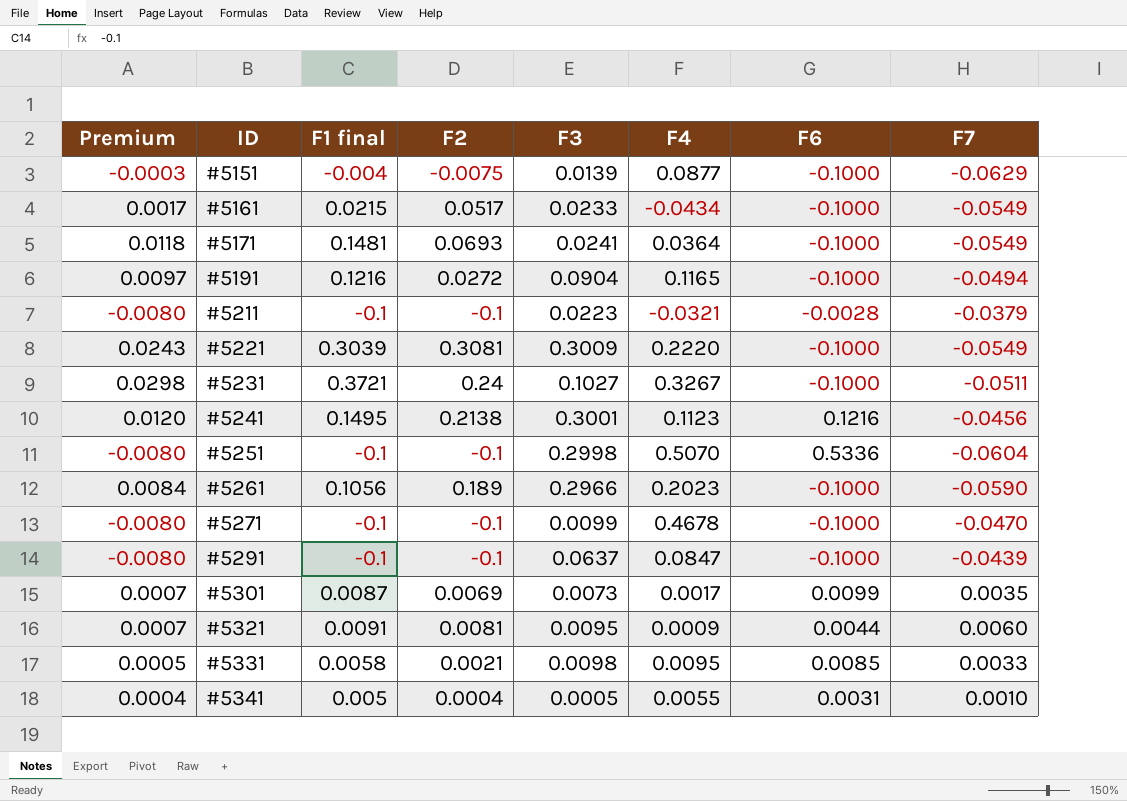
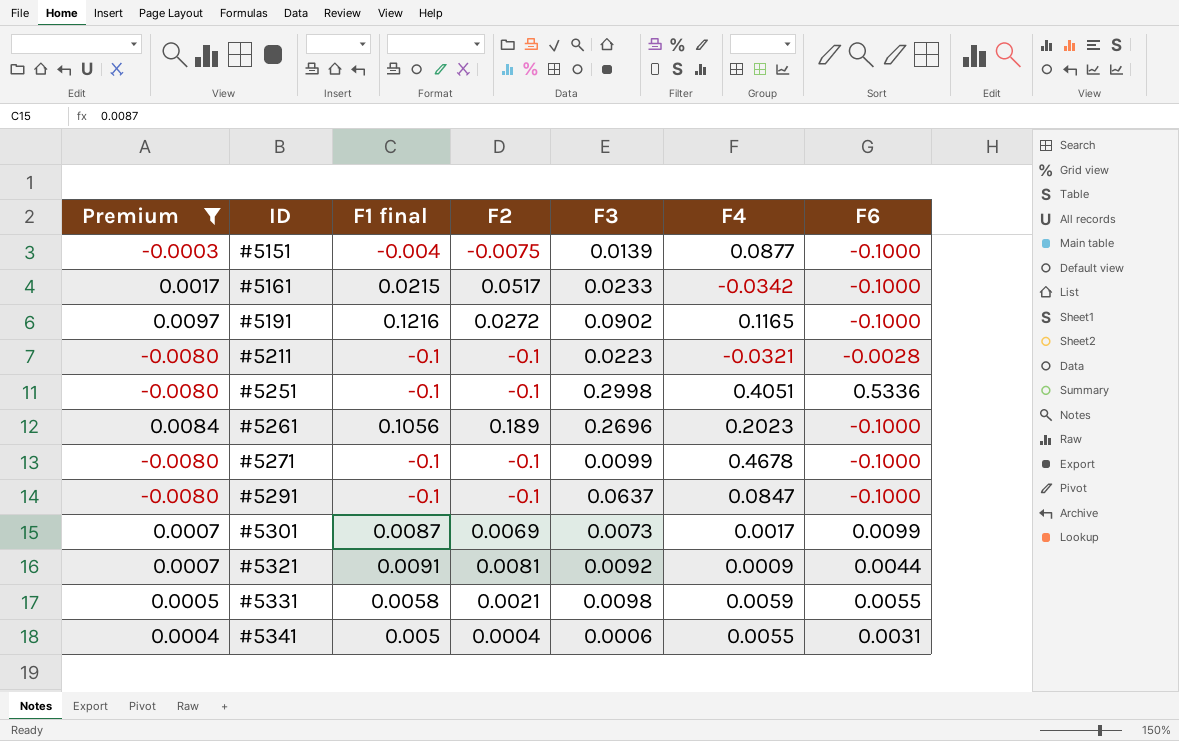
filter: none -> Premium <= 0.0097
column F7 | position: 8 -> none
#5161 | F4: -0.0434 -> -0.0342
#5191 | F3: 0.0904 -> 0.0902
#5251 | F4: 0.5070 -> 0.4051
#5261 | F3: 0.2966 -> 0.2696
#5321 | F3: 0.0095 -> 0.0092
#5331 | F4: 0.0095 -> 0.0059
#5331 | F6: 0.0085 -> 0.0055
#5341 | F3: 0.0005 -> 0.0006

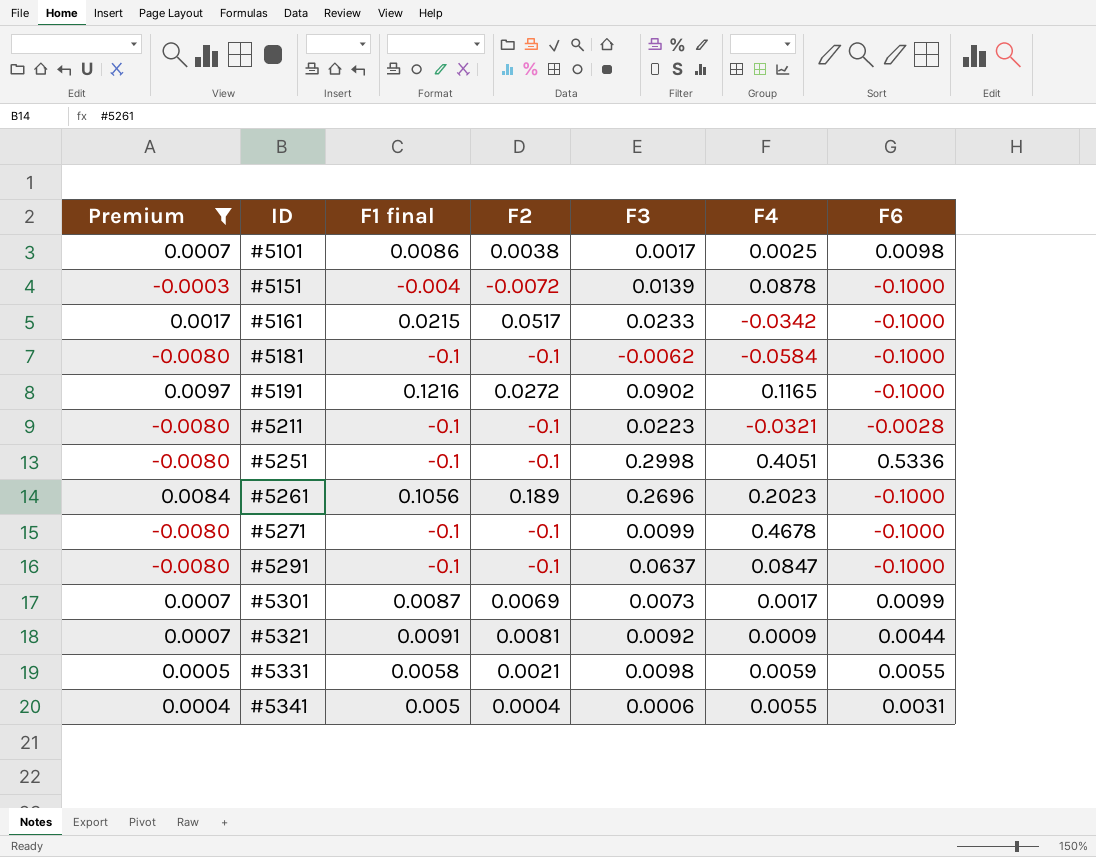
row #5101: none -> 0.0007 | 0.0086 | 0.0038 | 0.0017 | 0.0025 | 0.0098
#5151 | F2: -0.0075 -> -0.0072
#5151 | F4: 0.0877 -> 0.0878
row #5181: none -> -0.0080 | -0.1 | -0.1 | -0.0062 | -0.0584 | -0.1000

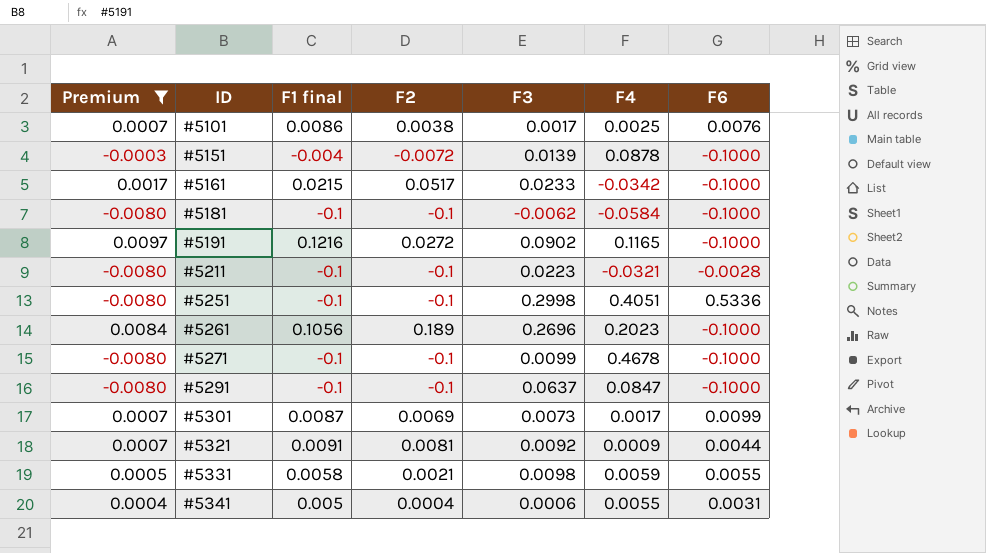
#5101 | F6: 0.0098 -> 0.0076

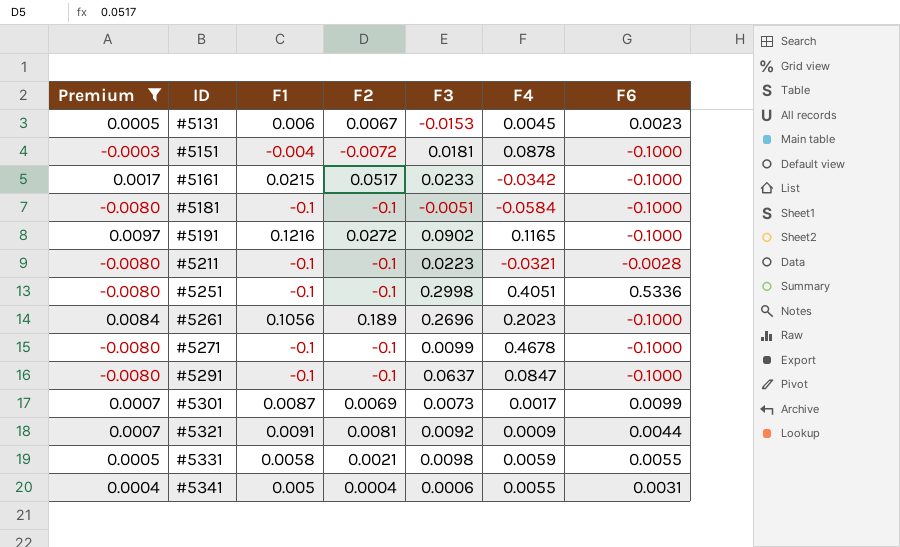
column name: F1 final -> F1
row #5101: 0.0007 | 0.0086 | 0.0038 | 0.0017 | 0.0025 | 0.0076 -> none
row #5131: none -> 0.0005 | 0.006 | 0.0067 | -0.0153 | 0.0045 | 0.0023
#5151 | F3: 0.0139 -> 0.0181
#5181 | F3: -0.0062 -> -0.0051

